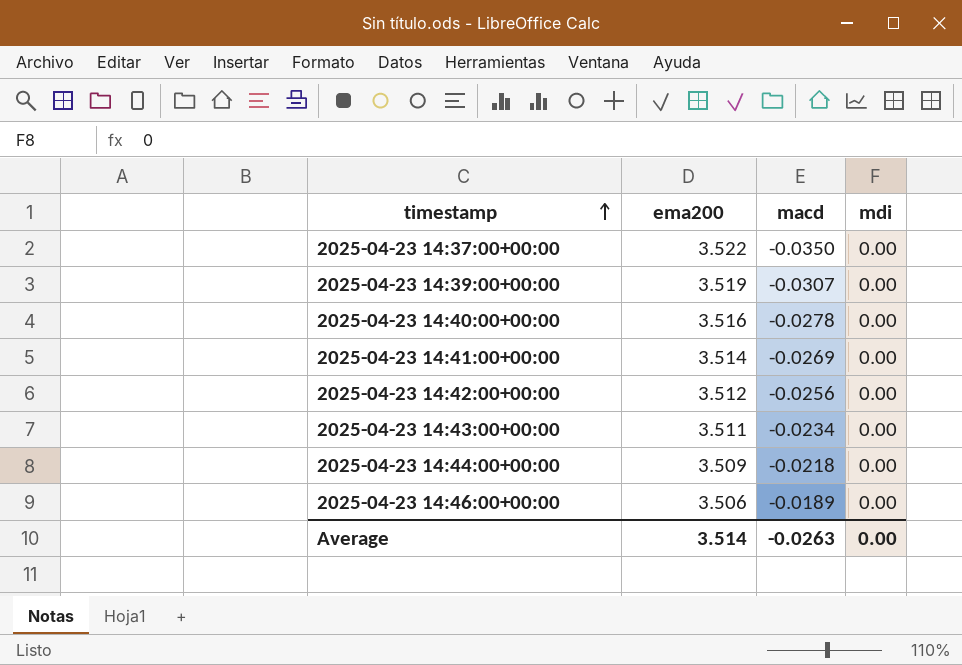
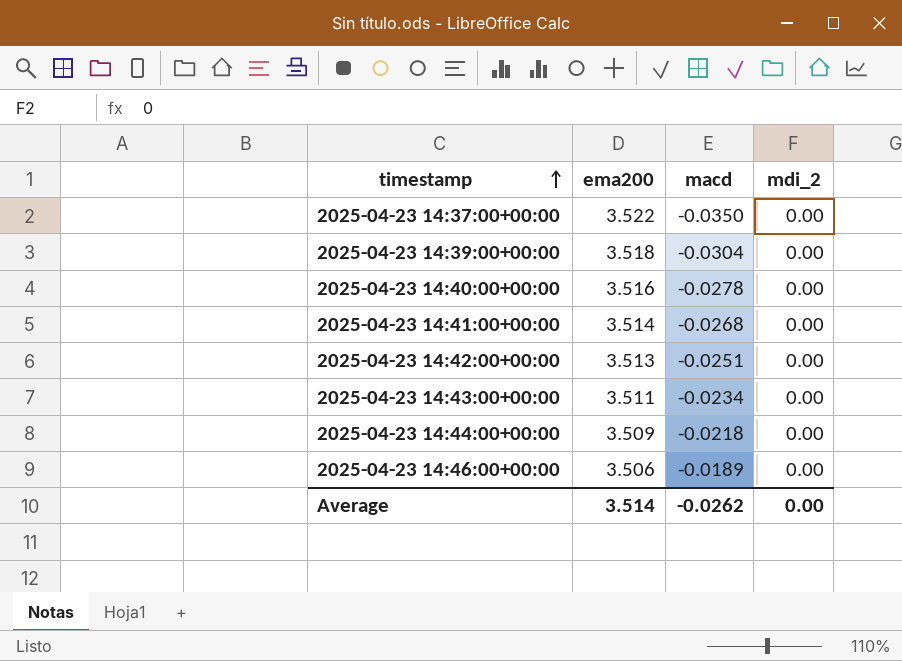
column name: mdi -> mdi_2
2025-04-23 14:39:00+00:00 | ema200: 3.519 -> 3.518
2025-04-23 14:39:00+00:00 | macd: -0.0307 -> -0.0304
2025-04-23 14:41:00+00:00 | macd: -0.0269 -> -0.0268
2025-04-23 14:42:00+00:00 | ema200: 3.512 -> 3.513
2025-04-23 14:42:00+00:00 | macd: -0.0256 -> -0.0251
Average | macd: -0.0263 -> -0.0262

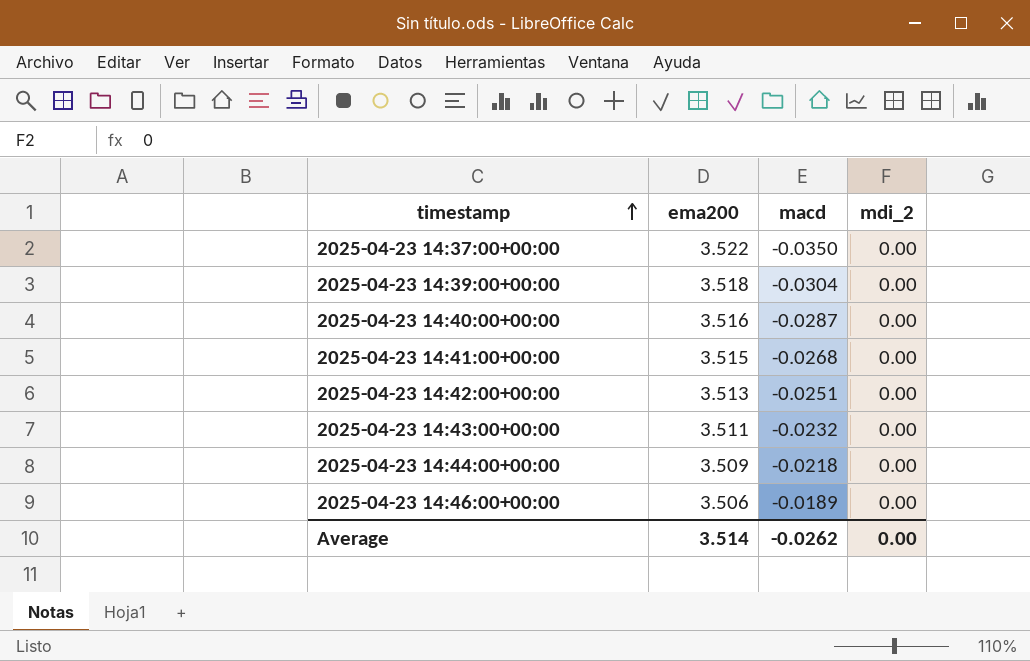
2025-04-23 14:40:00+00:00 | macd: -0.0278 -> -0.0287
2025-04-23 14:41:00+00:00 | ema200: 3.514 -> 3.515
2025-04-23 14:43:00+00:00 | macd: -0.0234 -> -0.0232

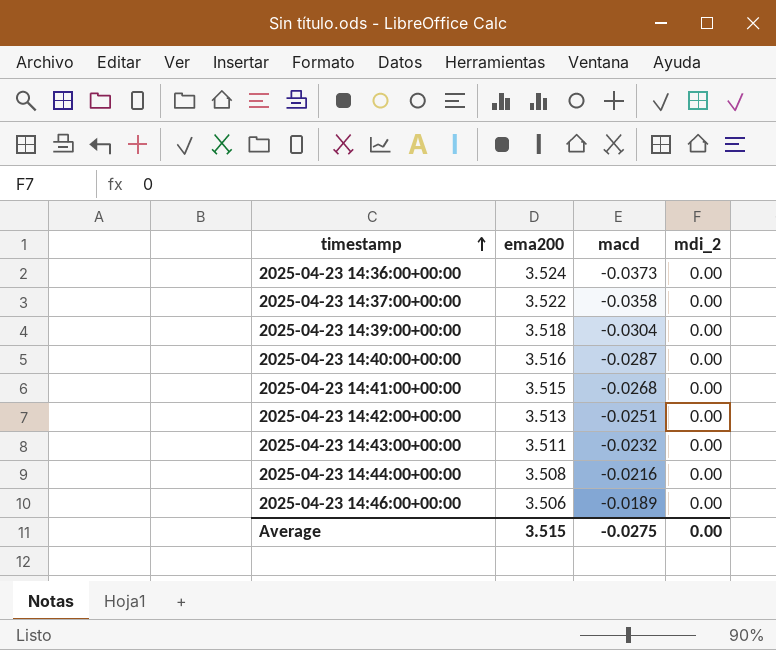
row 2025-04-23 14:36:00+00:00: none -> 3.524 | -0.0373 | 0.00
2025-04-23 14:37:00+00:00 | macd: -0.0350 -> -0.0358
2025-04-23 14:44:00+00:00 | ema200: 3.509 -> 3.508
2025-04-23 14:44:00+00:00 | macd: -0.0218 -> -0.0216
Average | ema200: 3.514 -> 3.515
Average | macd: -0.0262 -> -0.0275

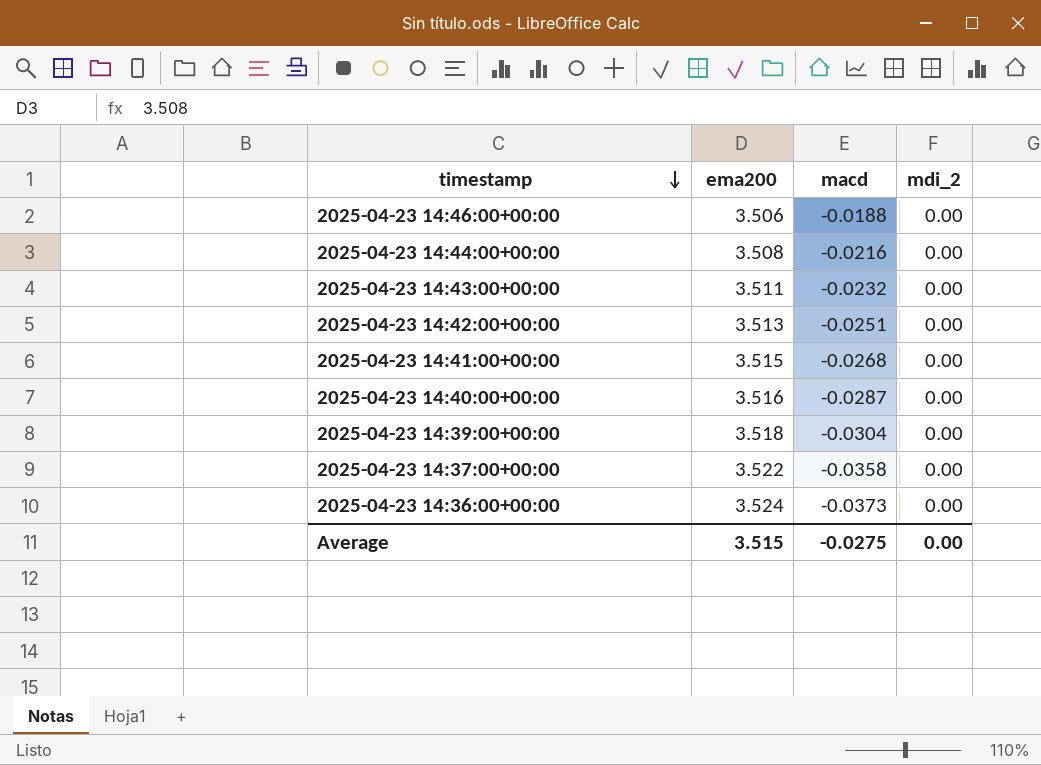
row order: timestamp ascending -> timestamp descending
2025-04-23 14:46:00+00:00 | macd: -0.0189 -> -0.0188

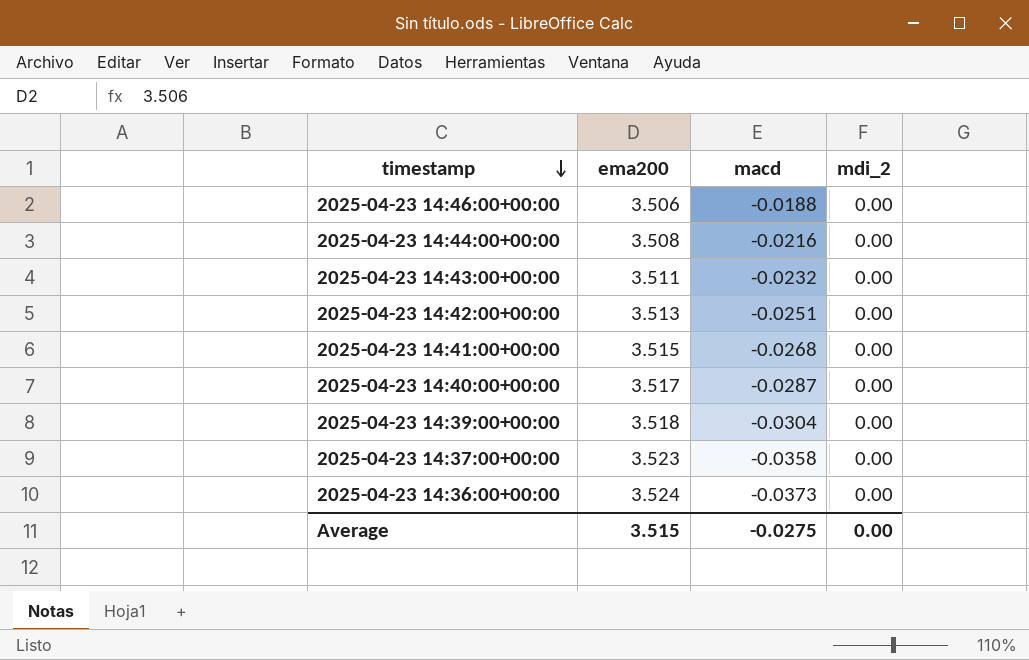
2025-04-23 14:40:00+00:00 | ema200: 3.516 -> 3.517
2025-04-23 14:37:00+00:00 | ema200: 3.522 -> 3.523

